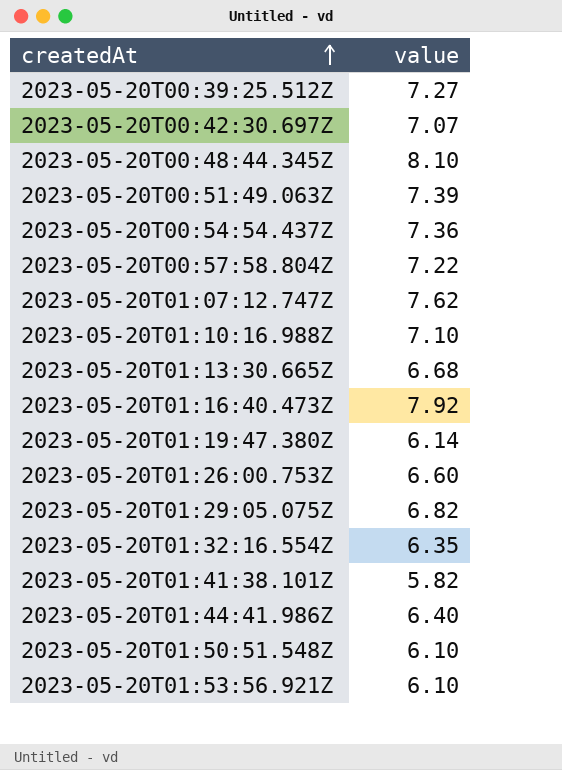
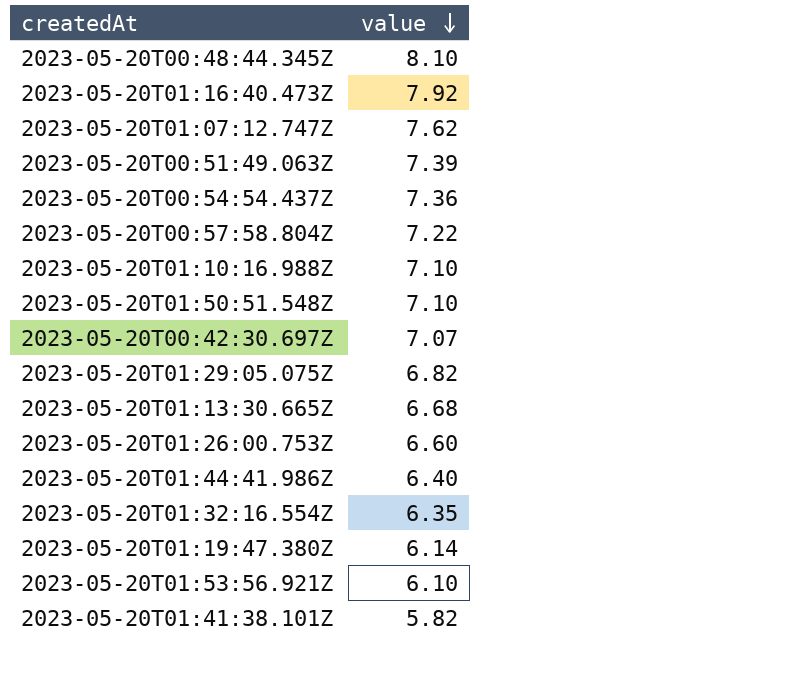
row order: createdAt ascending -> value descending
row 2023-05-20T00:39:25.512Z: 7.27 -> none
2023-05-20T01:50:51.548Z | value: 6.10 -> 7.10

